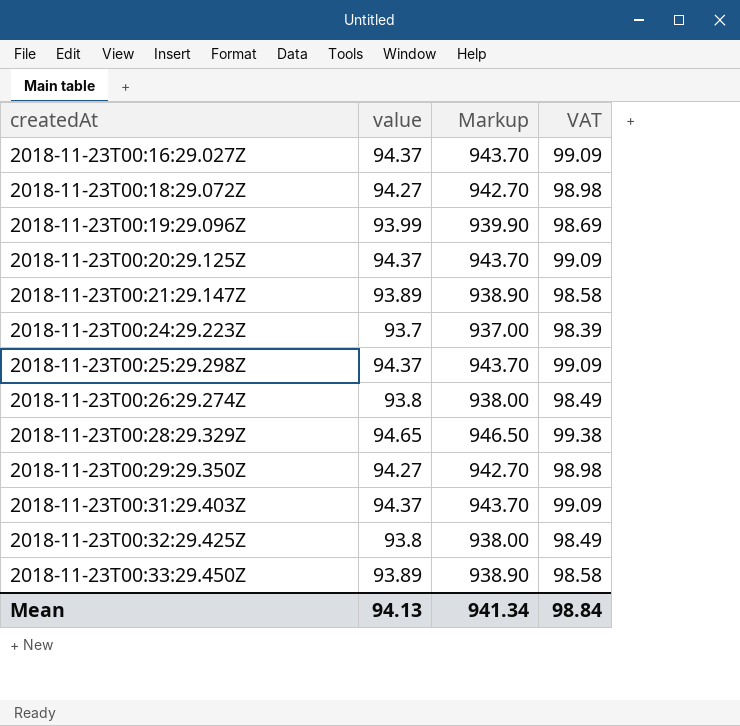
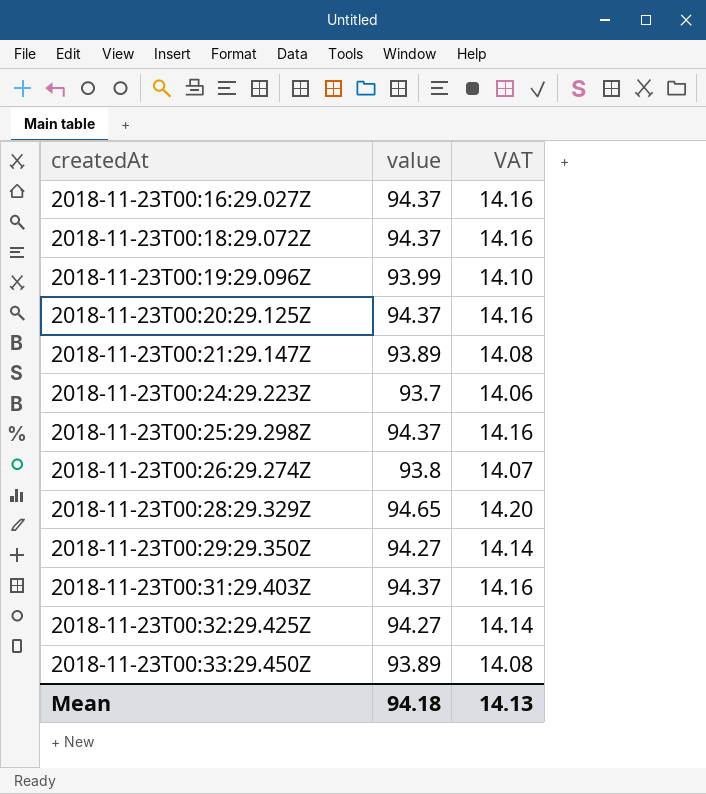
column Markup | formula: [value] * 10 -> none
column VAT | formula: [value] * 1.05 -> [value] * 0.15
2018-11-23T00:18:29.072Z | value: 94.27 -> 94.37
2018-11-23T00:32:29.425Z | value: 93.8 -> 94.27
Mean | value: 94.13 -> 94.18
Mean | VAT: 98.84 -> 14.13

